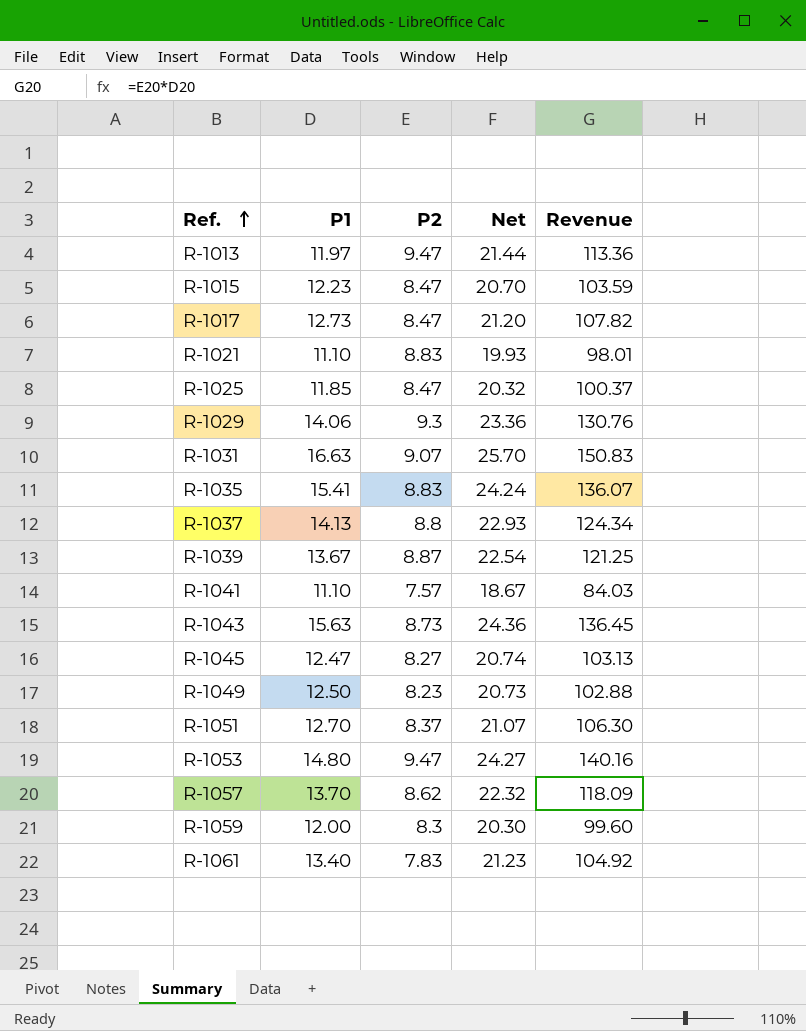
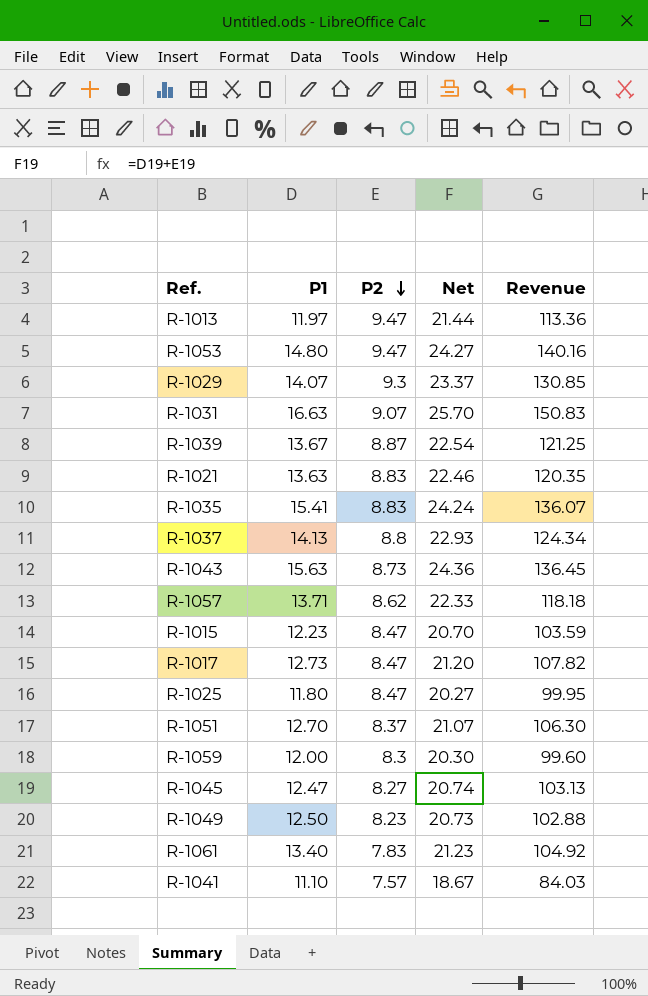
row order: Ref. ascending -> P2 descending
R-1029 | P1: 14.06 -> 14.07
R-1029 | Net: 23.36 -> 23.37
R-1029 | Revenue: 130.76 -> 130.85
R-1021 | P1: 11.10 -> 13.63
R-1021 | Net: 19.93 -> 22.46
R-1021 | Revenue: 98.01 -> 120.35
R-1057 | P1: 13.70 -> 13.71
R-1057 | Net: 22.32 -> 22.33
R-1057 | Revenue: 118.09 -> 118.18
R-1025 | P1: 11.85 -> 11.80
R-1025 | Net: 20.32 -> 20.27
R-1025 | Revenue: 100.37 -> 99.95

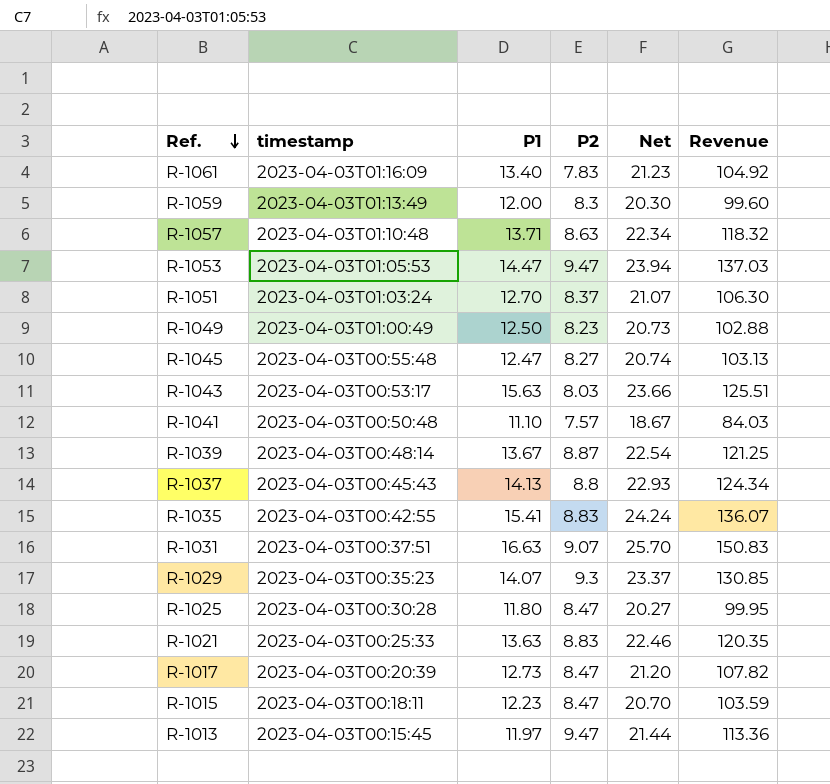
row order: P2 descending -> Ref. descending
column timestamp | position: none -> 2
R-1057 | P2: 8.62 -> 8.63
R-1057 | Net: 22.33 -> 22.34
R-1057 | Revenue: 118.18 -> 118.32
R-1053 | P1: 14.80 -> 14.47
R-1053 | Net: 24.27 -> 23.94
R-1053 | Revenue: 140.16 -> 137.03
R-1043 | P2: 8.73 -> 8.03
R-1043 | Net: 24.36 -> 23.66
R-1043 | Revenue: 136.45 -> 125.51

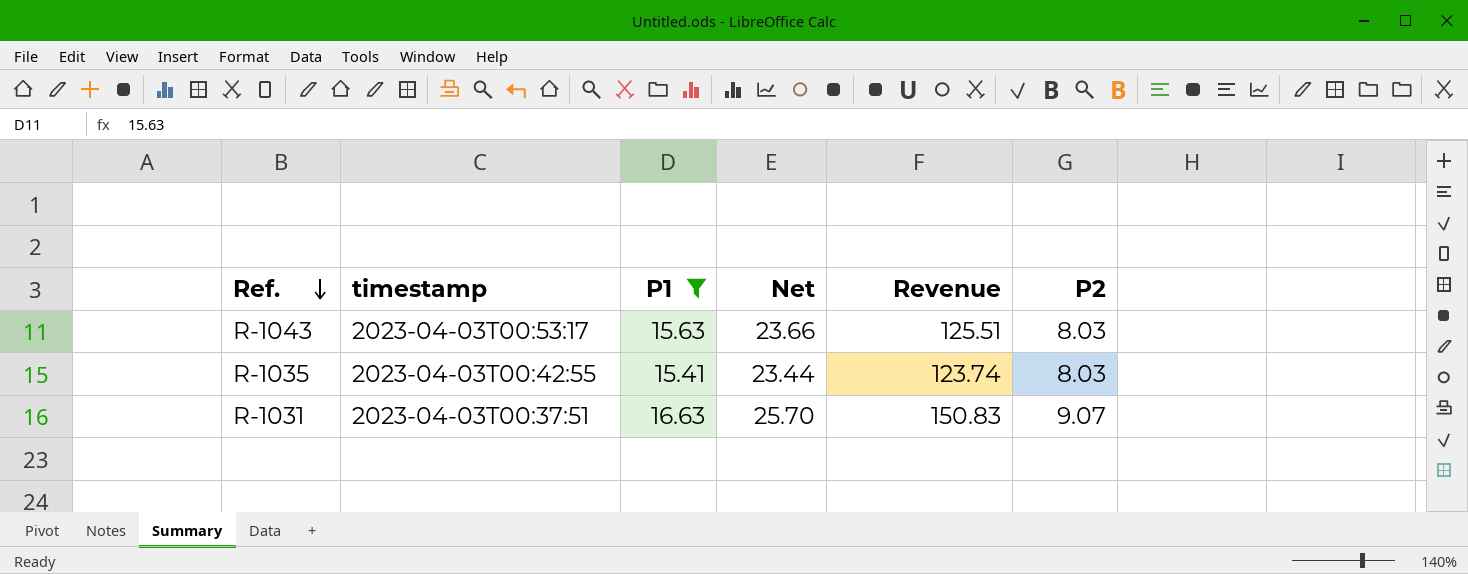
filter: none -> P1 >= 15.41
column P2 | position: 4 -> 6
R-1035 | Net: 24.24 -> 23.44
R-1035 | Revenue: 136.07 -> 123.74
R-1035 | P2: 8.83 -> 8.03

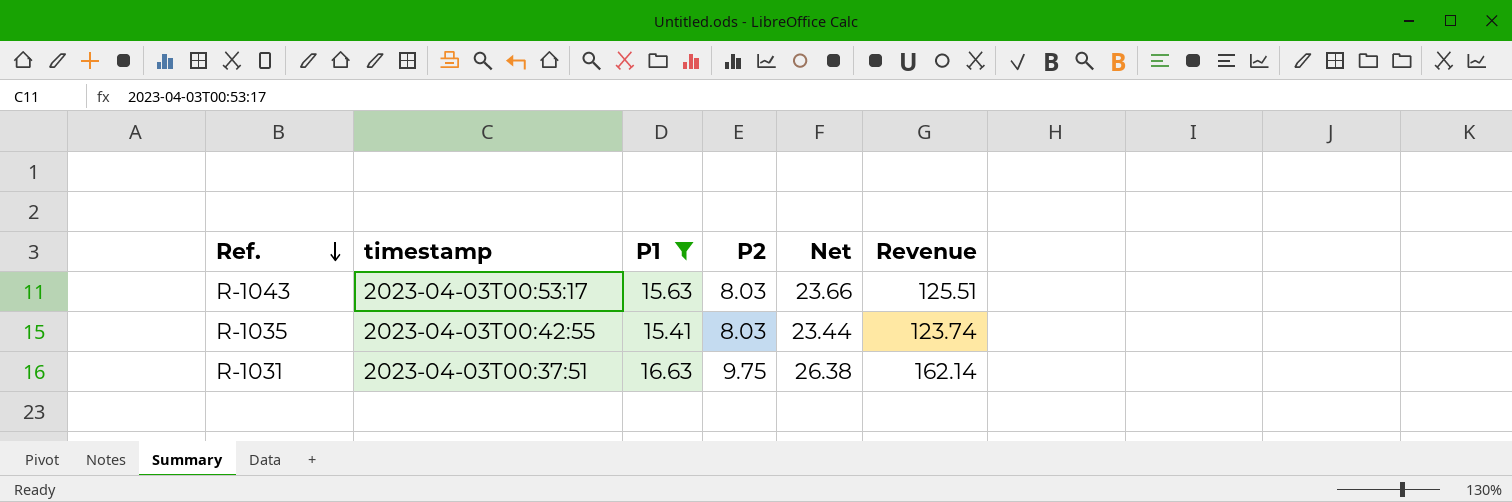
column P2 | position: 6 -> 4
R-1031 | P2: 9.07 -> 9.75
R-1031 | Net: 25.70 -> 26.38
R-1031 | Revenue: 150.83 -> 162.14

